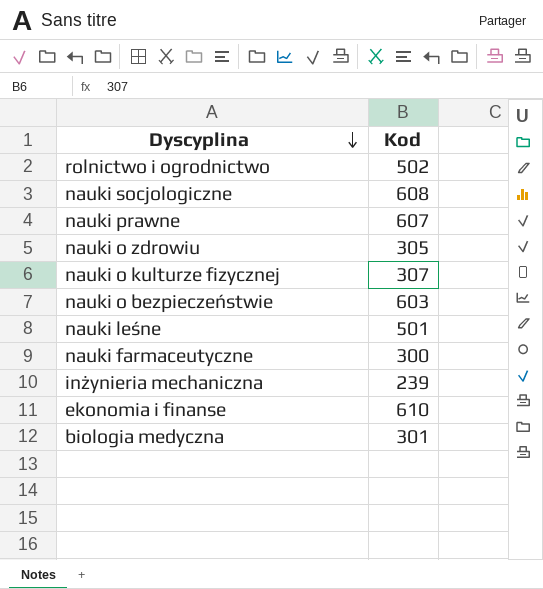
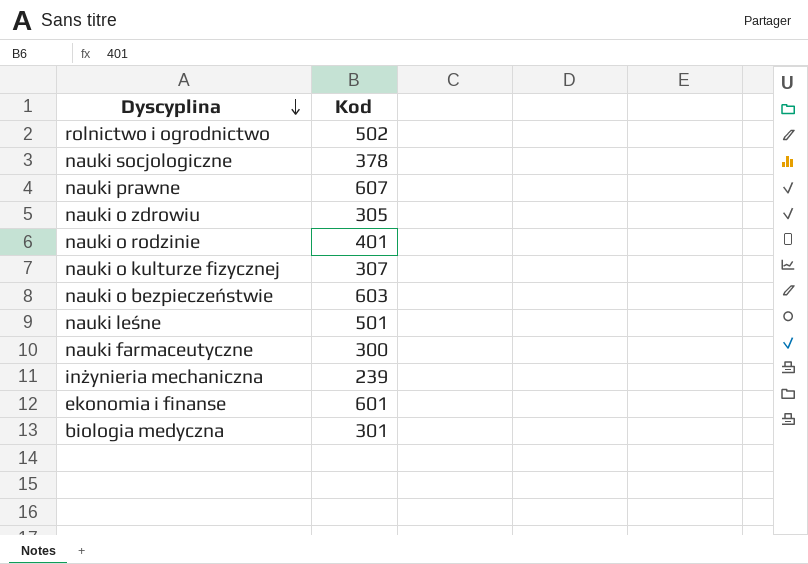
nauki socjologiczne | Kod: 608 -> 378
row nauki o rodzinie: none -> 401
ekonomia i finanse | Kod: 610 -> 601

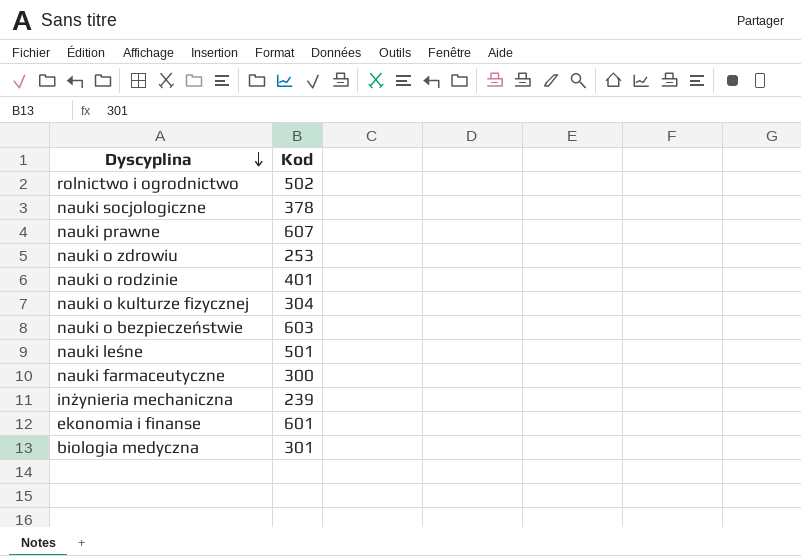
nauki o zdrowiu | Kod: 305 -> 253
nauki o kulturze fizycznej | Kod: 307 -> 304

